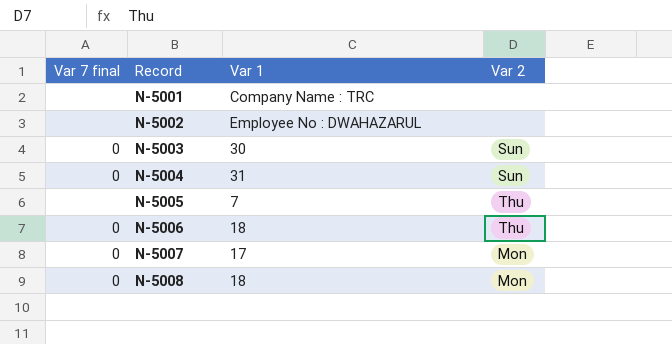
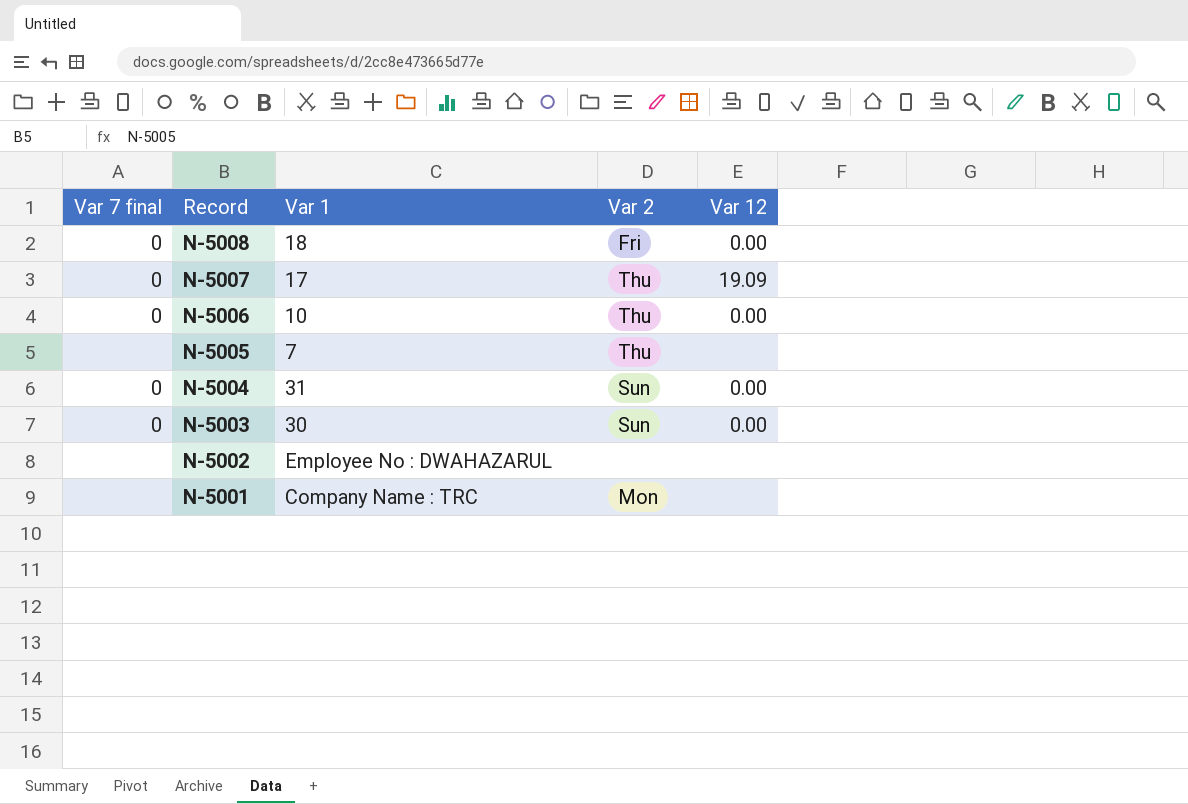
row order: Record ascending -> Record descending
column Var 12 | position: none -> 5
N-5008 | Var 2: Mon -> Fri
N-5007 | Var 2: Mon -> Thu
N-5006 | Var 1: 18 -> 10
N-5001 | Var 2: none -> Mon

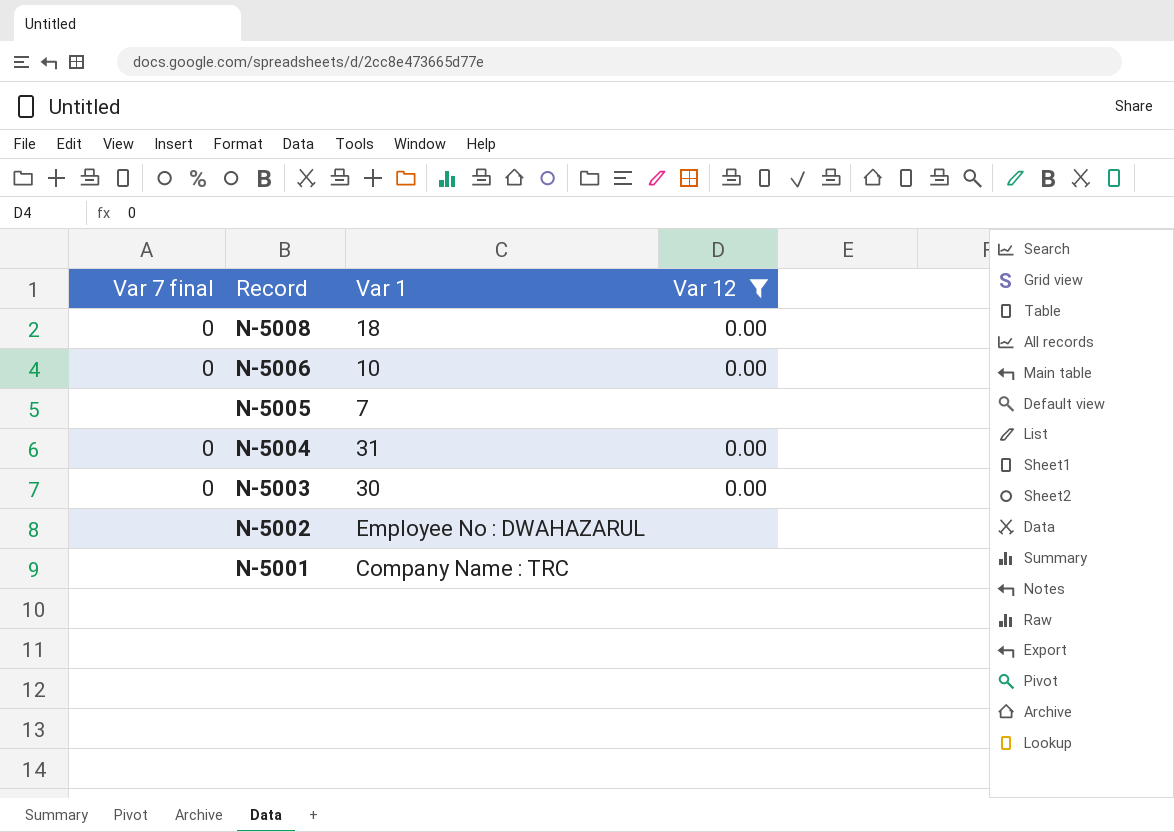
filter: none -> Var 12 != 19.09
column Var 2 | position: 4 -> none

